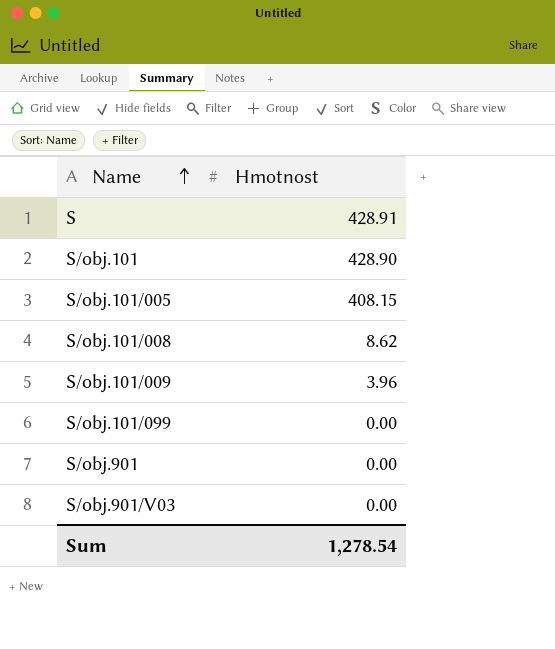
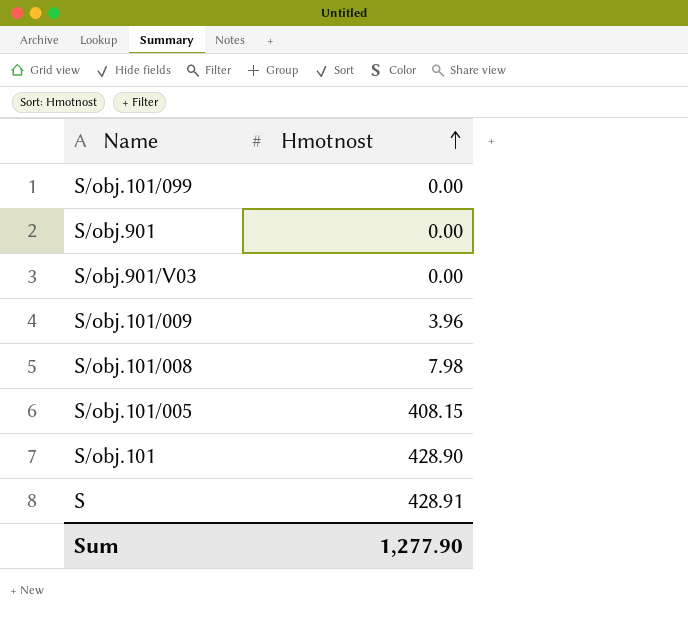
row order: Name ascending -> Hmotnost ascending
S/obj.101/008 | Hmotnost: 8.62 -> 7.98
Sum | Hmotnost: 1,278.54 -> 1,277.90

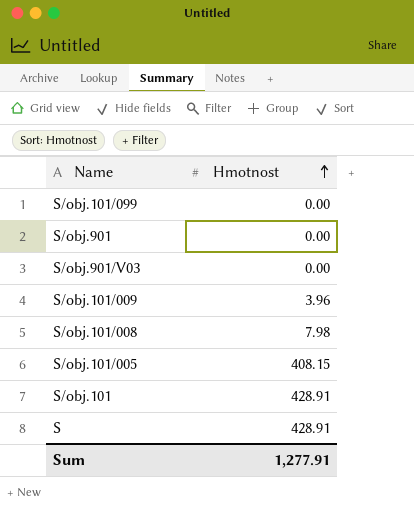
S/obj.101 | Hmotnost: 428.90 -> 428.91
Sum | Hmotnost: 1,277.90 -> 1,277.91

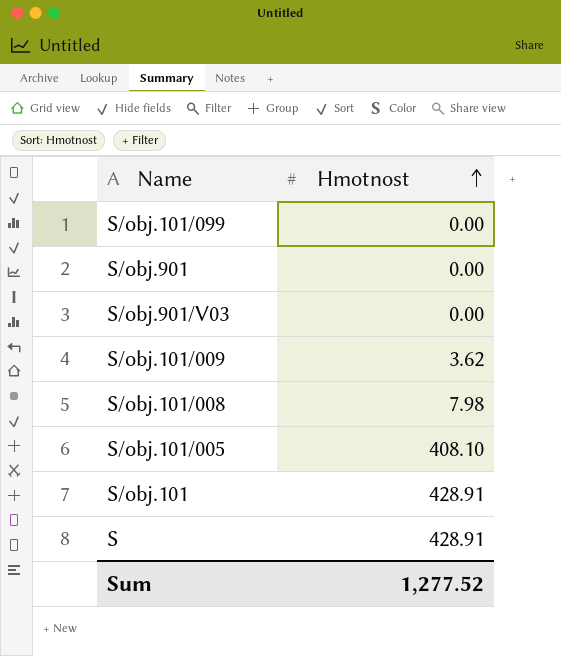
S/obj.101/009 | Hmotnost: 3.96 -> 3.62
S/obj.101/005 | Hmotnost: 408.15 -> 408.10
Sum | Hmotnost: 1,277.91 -> 1,277.52

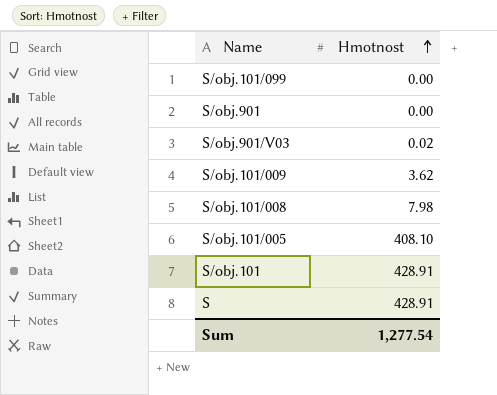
S/obj.901/V03 | Hmotnost: 0.00 -> 0.02
Sum | Hmotnost: 1,277.52 -> 1,277.54

